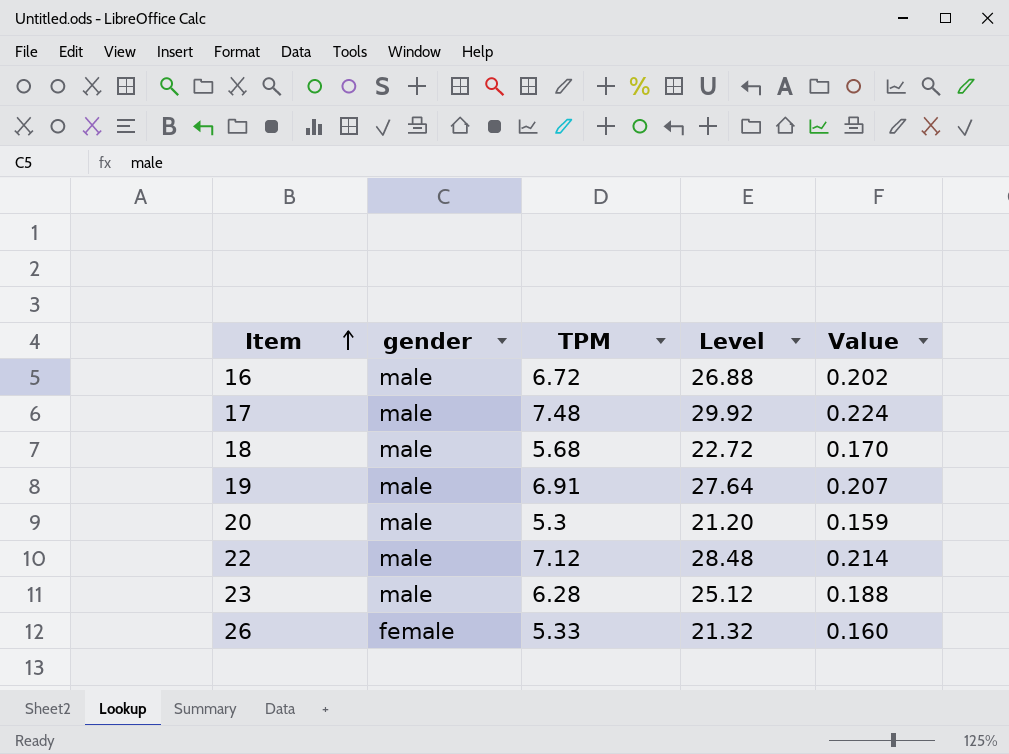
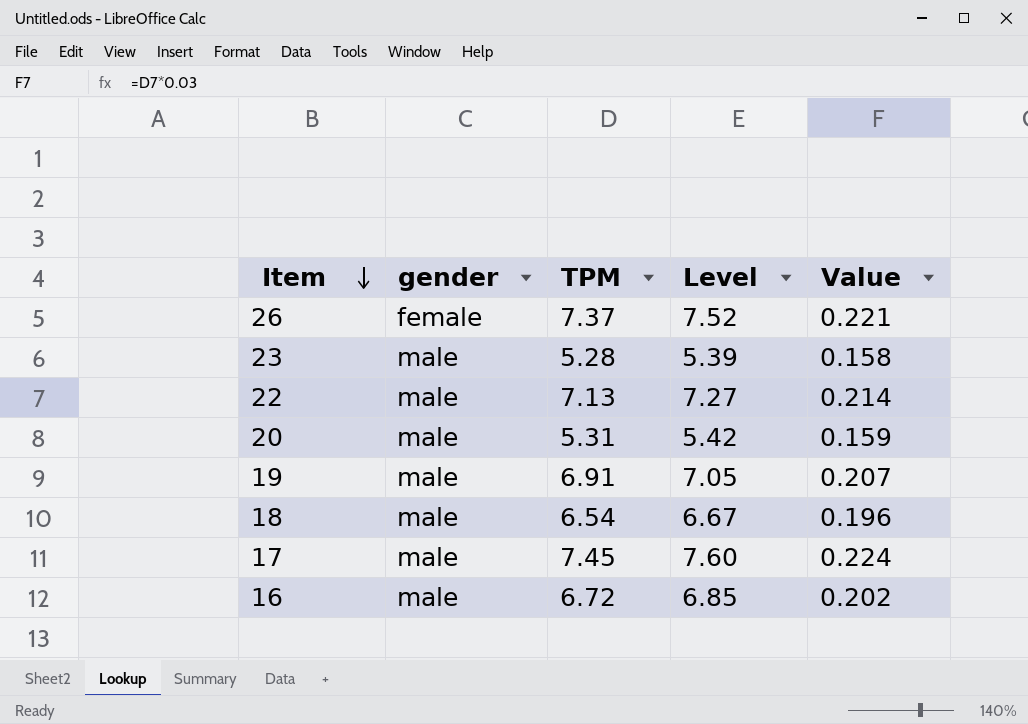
row order: Item ascending -> Item descending
column Level | formula: [TPM] * 4 -> [TPM] * 1.02
26 | TPM: 5.33 -> 7.37
26 | Value: 0.160 -> 0.221
23 | TPM: 6.28 -> 5.28
23 | Value: 0.188 -> 0.158
22 | TPM: 7.12 -> 7.13
20 | TPM: 5.3 -> 5.31
18 | TPM: 5.68 -> 6.54
18 | Value: 0.170 -> 0.196
17 | TPM: 7.48 -> 7.45

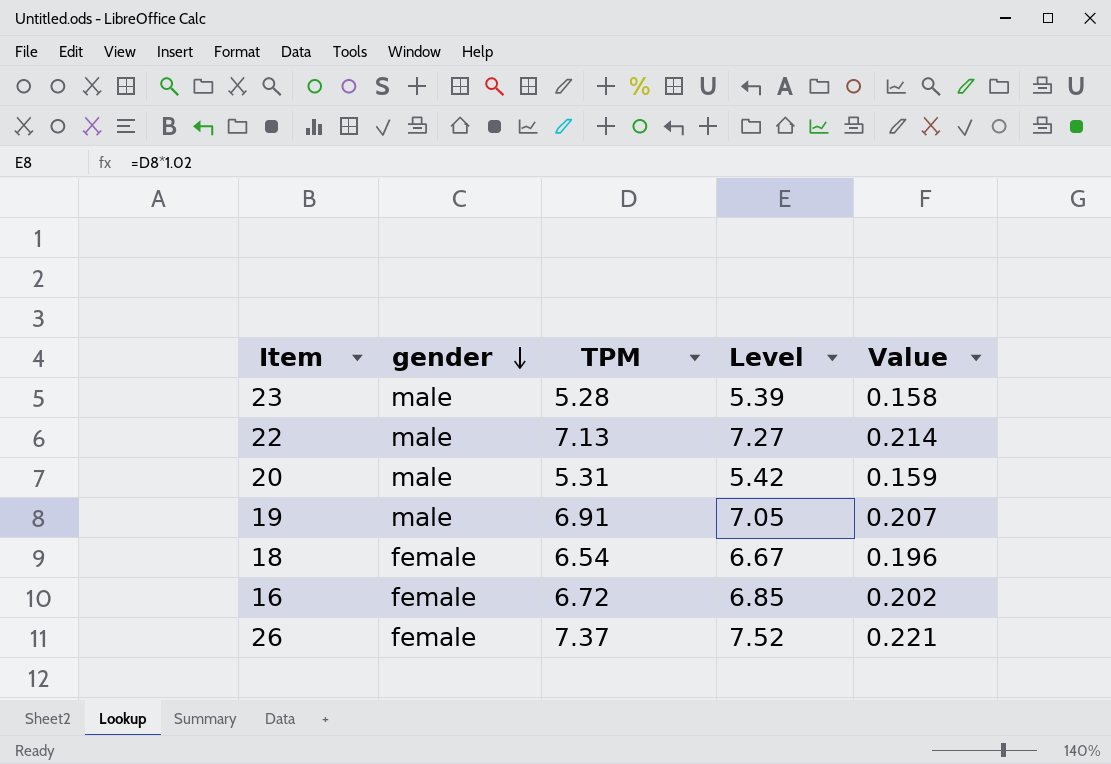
row order: Item descending -> gender descending
row 17: male | 7.45 | 7.60 | 0.224 -> none
18 | gender: male -> female
16 | gender: male -> female

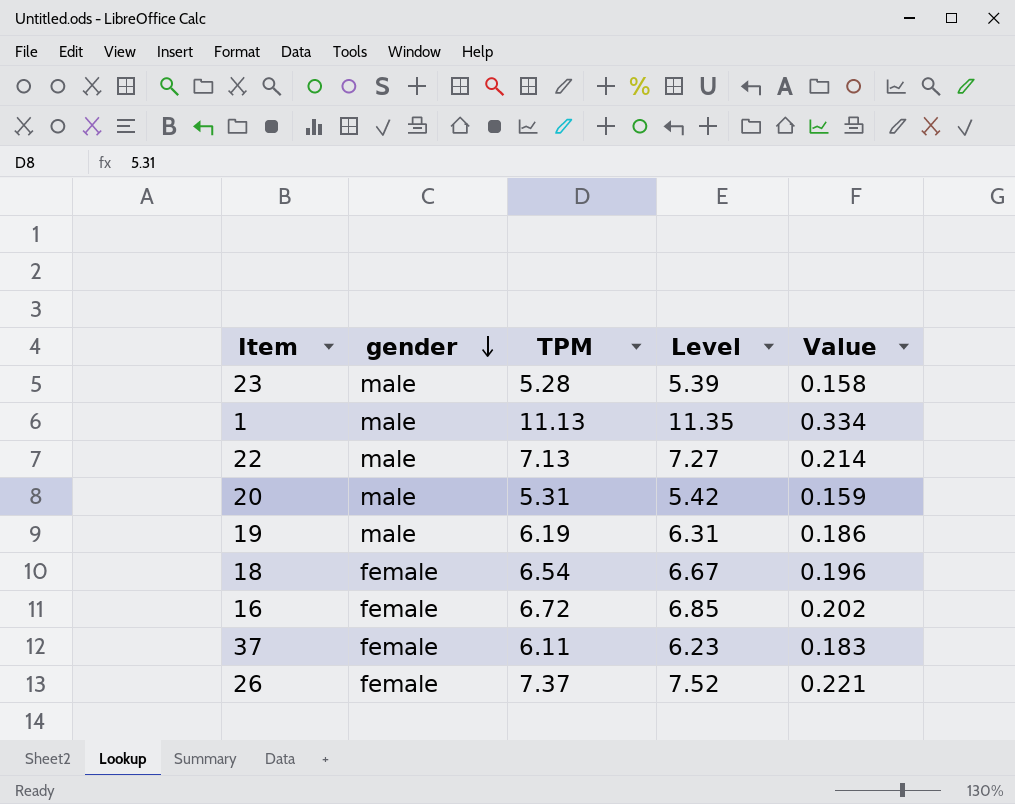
row 1: none -> male | 11.13 | 11.35 | 0.334
19 | TPM: 6.91 -> 6.19
19 | Level: 7.05 -> 6.31
19 | Value: 0.207 -> 0.186
row 37: none -> female | 6.11 | 6.23 | 0.183

